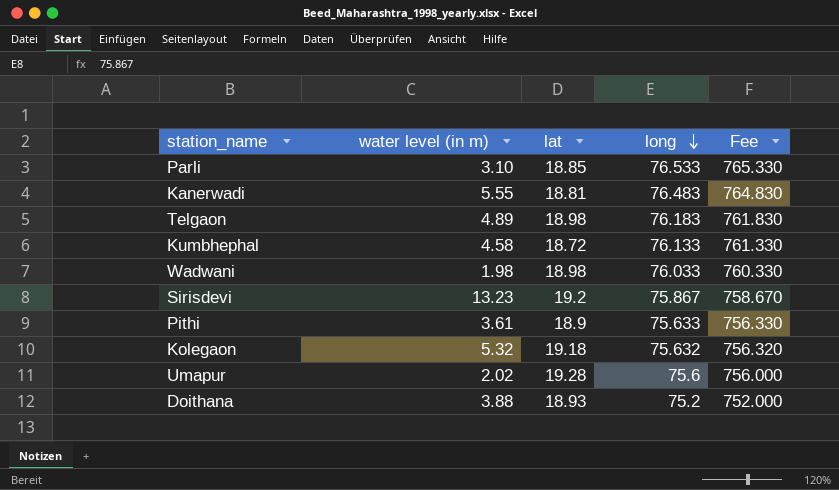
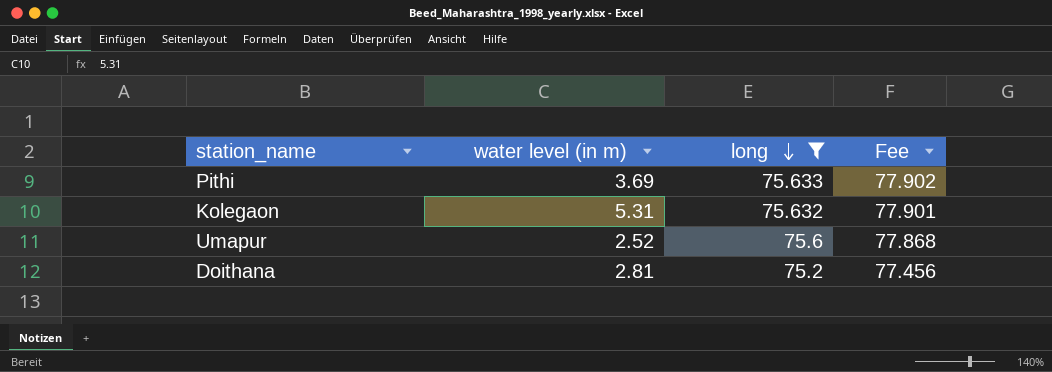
filter: none -> long <= 75.633
column lat | position: 3 -> none
column Fee | formula: [long] * 10 -> [long] * 1.03
Pithi | water level (in m): 3.61 -> 3.69
Kolegaon | water level (in m): 5.32 -> 5.31
Umapur | water level (in m): 2.02 -> 2.52
Doithana | water level (in m): 3.88 -> 2.81

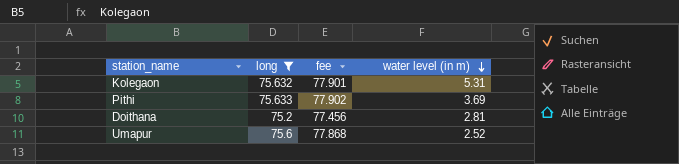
row order: long descending -> water level (in m) descending
column name: Fee -> fee
column water level (in m) | position: 2 -> 4

